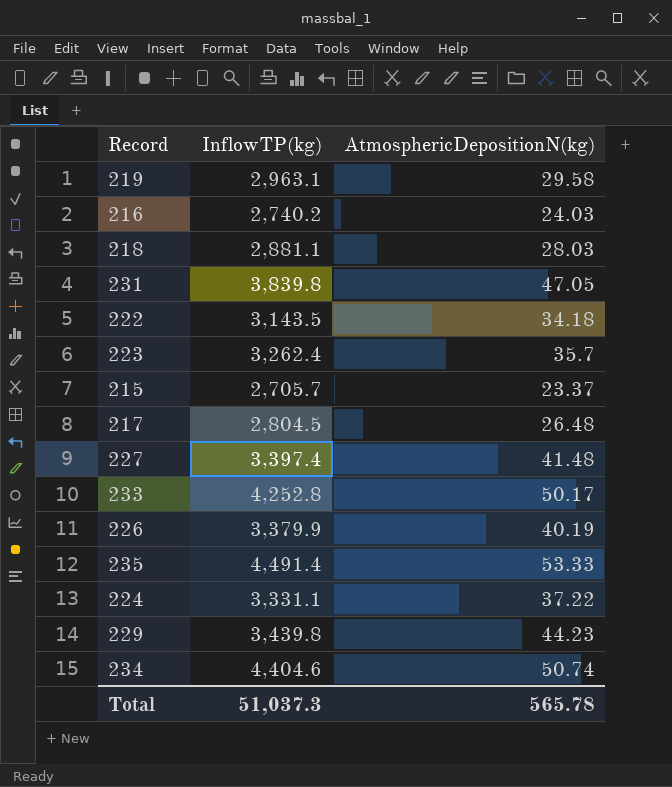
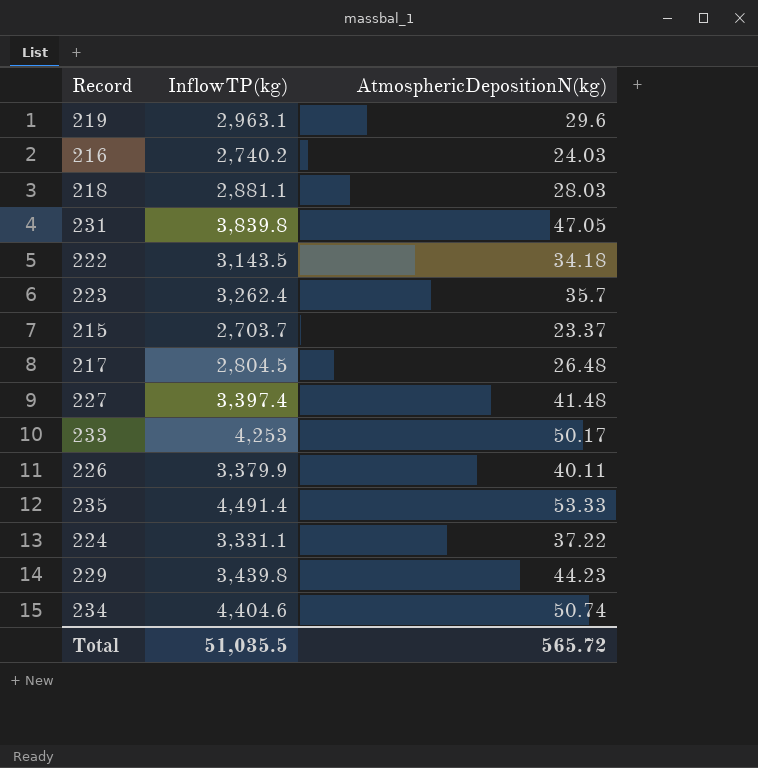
219 | AtmosphericDepositionN(kg): 29.58 -> 29.6
215 | InflowTP(kg): 2,705.7 -> 2,703.7
233 | InflowTP(kg): 4,252.8 -> 4,253
226 | AtmosphericDepositionN(kg): 40.19 -> 40.11
Total | InflowTP(kg): 51,037.3 -> 51,035.5
Total | AtmosphericDepositionN(kg): 565.78 -> 565.72

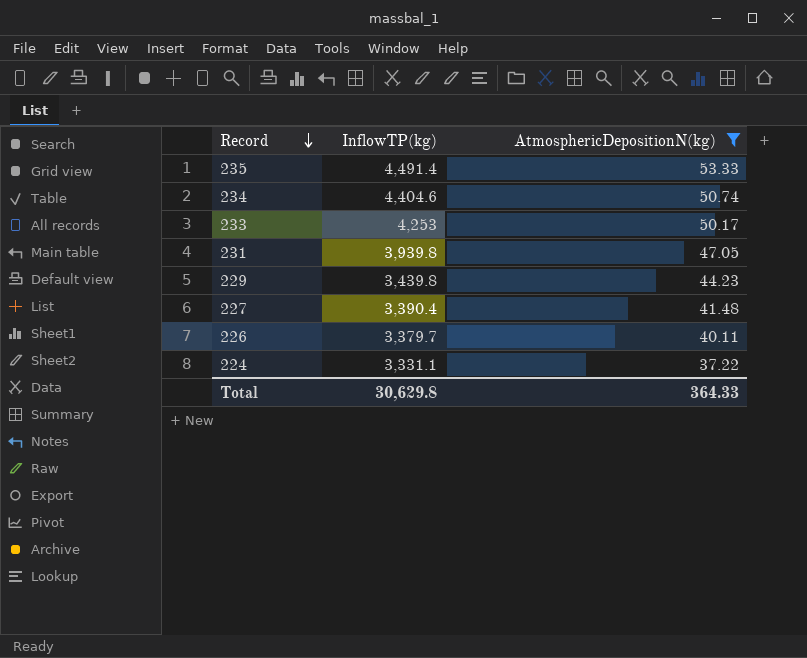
filter: none -> AtmosphericDepositionN(kg) >= 37.22
row order: none -> Record descending
231 | InflowTP(kg): 3,839.8 -> 3,939.8
227 | InflowTP(kg): 3,397.4 -> 3,390.4
226 | InflowTP(kg): 3,379.9 -> 3,379.7
Total | InflowTP(kg): 51,035.5 -> 30,629.8
Total | AtmosphericDepositionN(kg): 565.72 -> 364.33

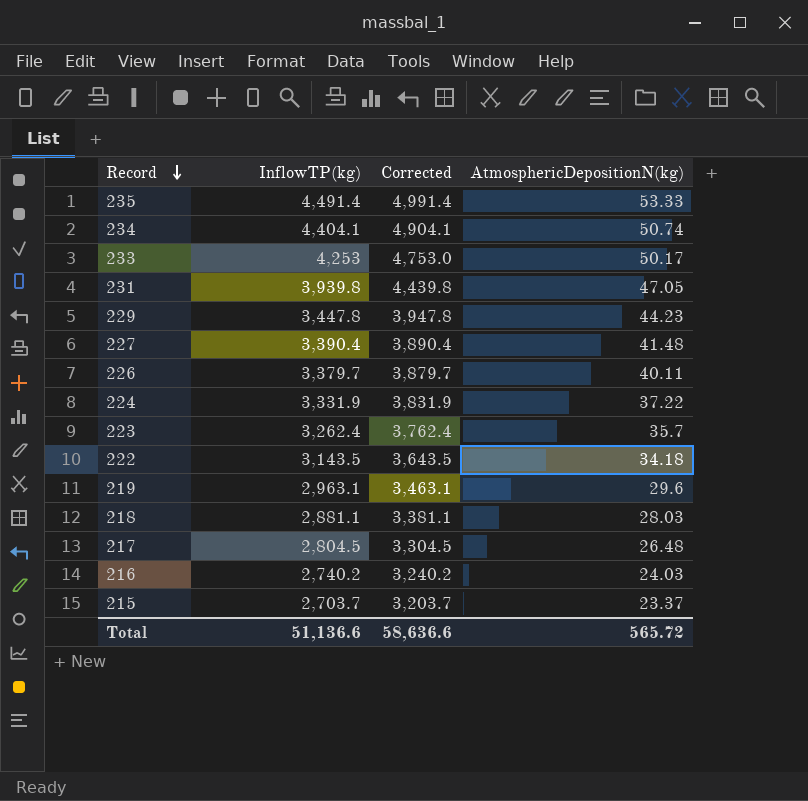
filter: AtmosphericDepositionN(kg) >= 37.22 -> none
column Corrected | formula: none -> [InflowTP(kg)] + 500
234 | InflowTP(kg): 4,404.6 -> 4,404.1
229 | InflowTP(kg): 3,439.8 -> 3,447.8
224 | InflowTP(kg): 3,331.1 -> 3,331.9
Total | InflowTP(kg): 30,629.8 -> 51,136.6
Total | AtmosphericDepositionN(kg): 364.33 -> 565.72

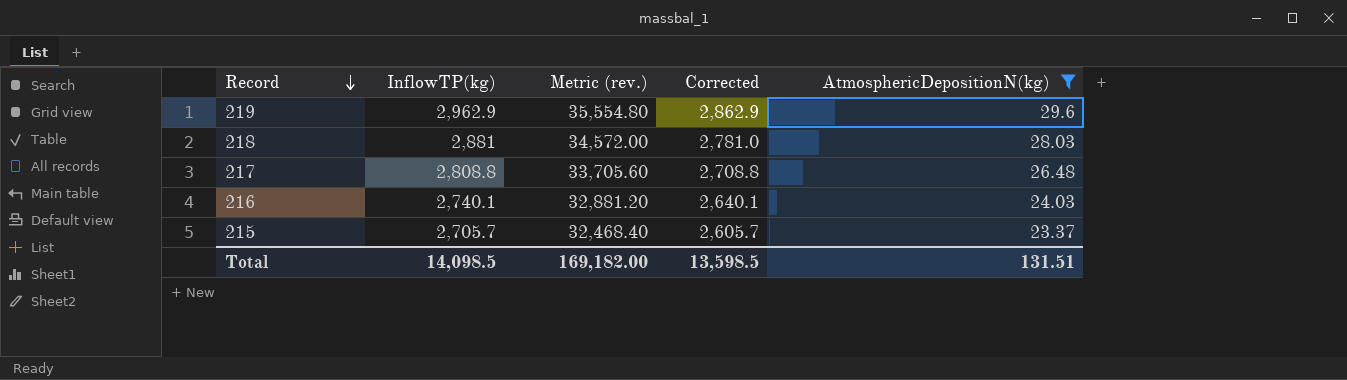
filter: none -> AtmosphericDepositionN(kg) <= 29.6
column Metric (rev.) | formula: none -> [InflowTP(kg)] * 12
column Corrected | formula: [InflowTP(kg)] + 500 -> [InflowTP(kg)] - 100
219 | InflowTP(kg): 2,963.1 -> 2,962.9
218 | InflowTP(kg): 2,881.1 -> 2,881
217 | InflowTP(kg): 2,804.5 -> 2,808.8
216 | InflowTP(kg): 2,740.2 -> 2,740.1
215 | InflowTP(kg): 2,703.7 -> 2,705.7
Total | InflowTP(kg): 51,136.6 -> 14,098.5
Total | Corrected: 58,636.6 -> 13,598.5
Total | AtmosphericDepositionN(kg): 565.72 -> 131.51

